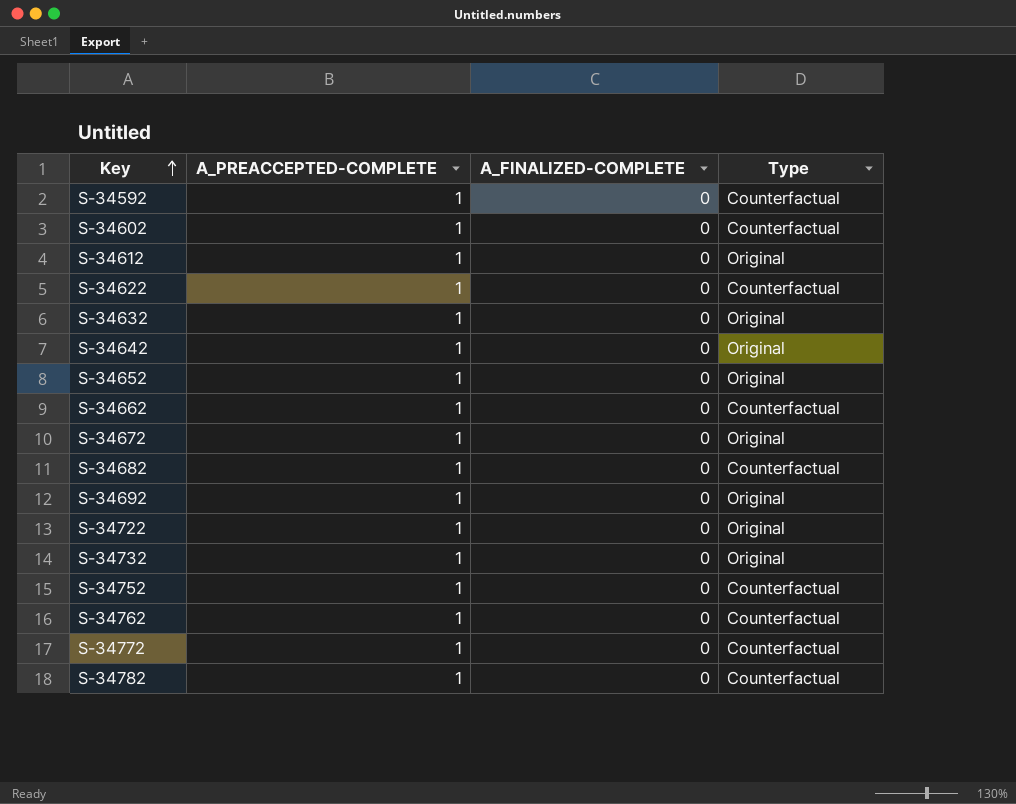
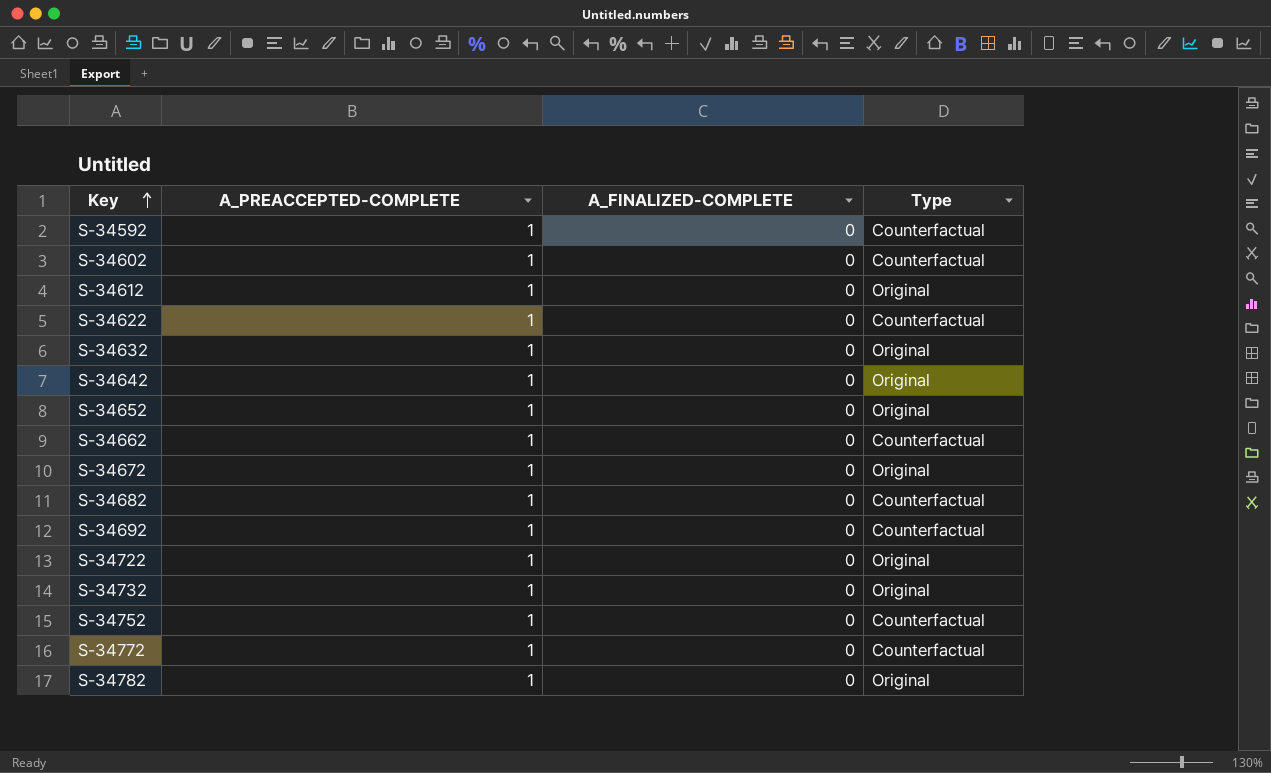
row S-34762: 1 | 0 | Counterfactual -> none
S-34692 | Type: Original -> Counterfactual
S-34782 | Type: Counterfactual -> Original

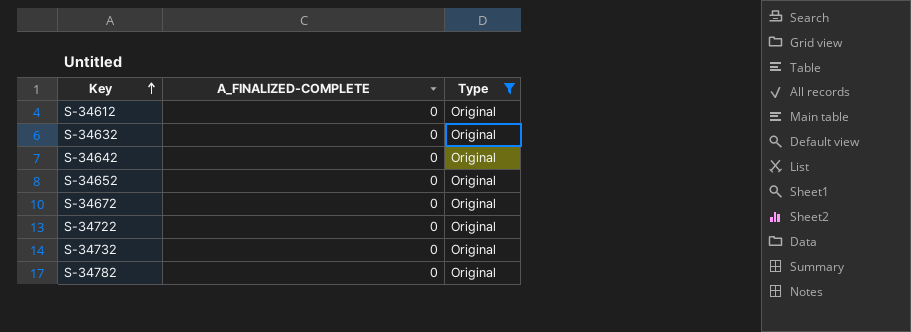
filter: none -> Type = Original
column A_PREACCEPTED-COMPLETE | position: 2 -> none

